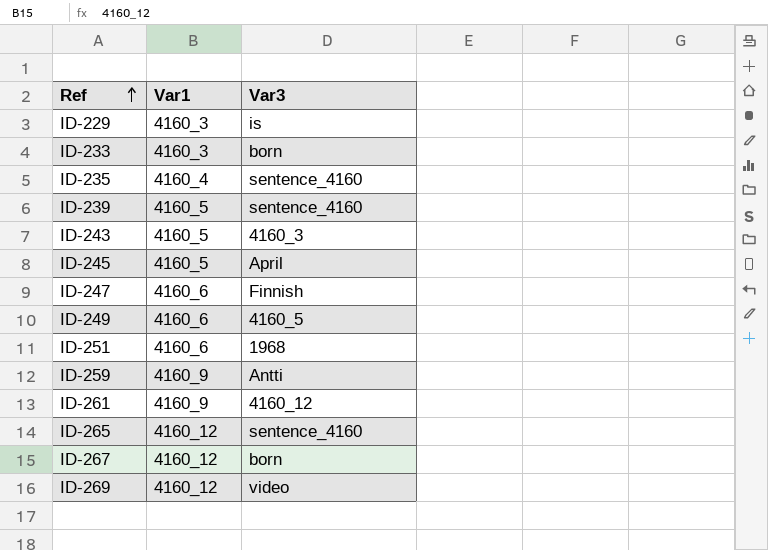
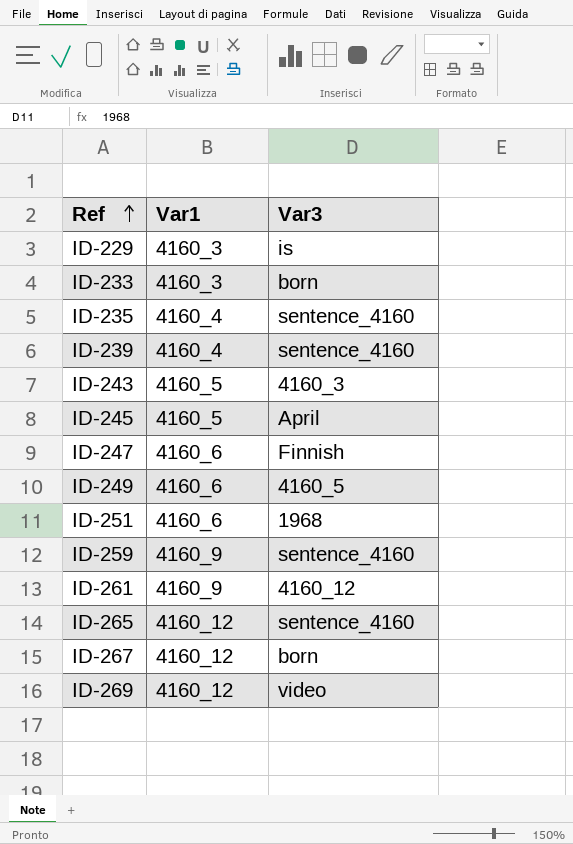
ID-239 | Var1: 4160_5 -> 4160_4
ID-259 | Var3: Antti -> sentence_4160

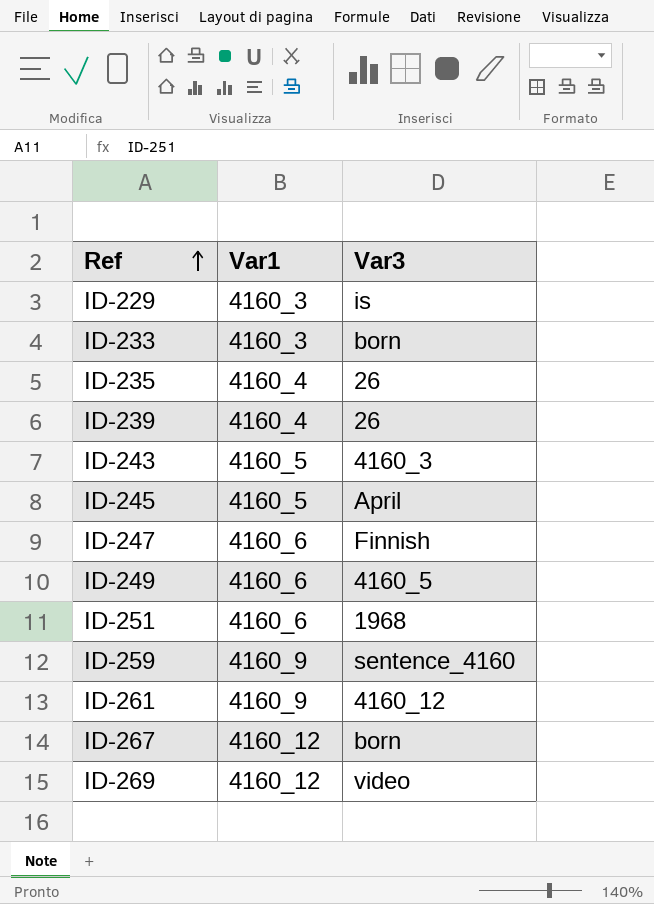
row ID-265: 4160_12 | sentence_4160 -> none
ID-235 | Var3: sentence_4160 -> 26
ID-239 | Var3: sentence_4160 -> 26

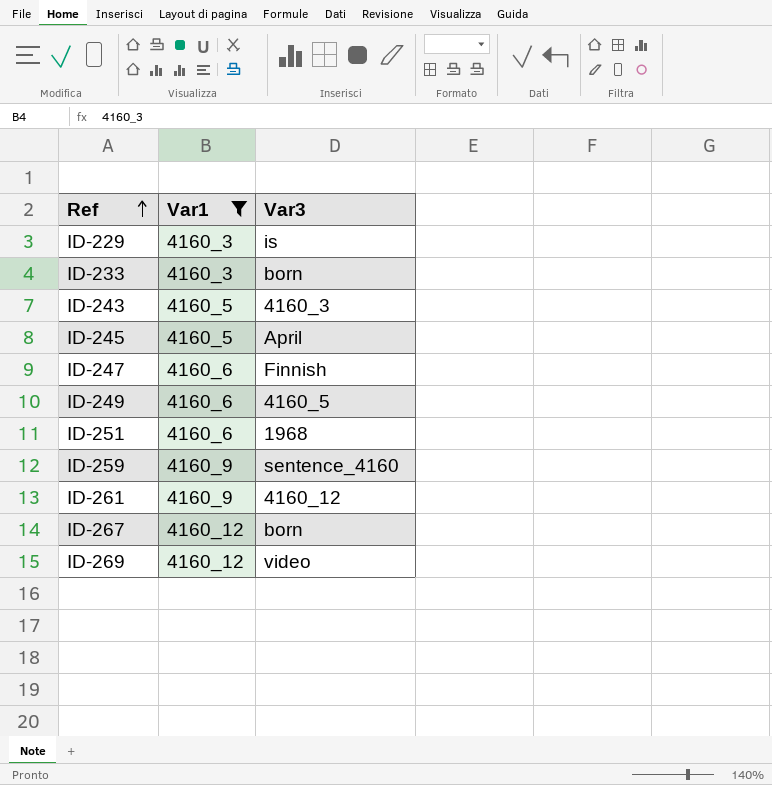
filter: none -> Var1 != 4160_4

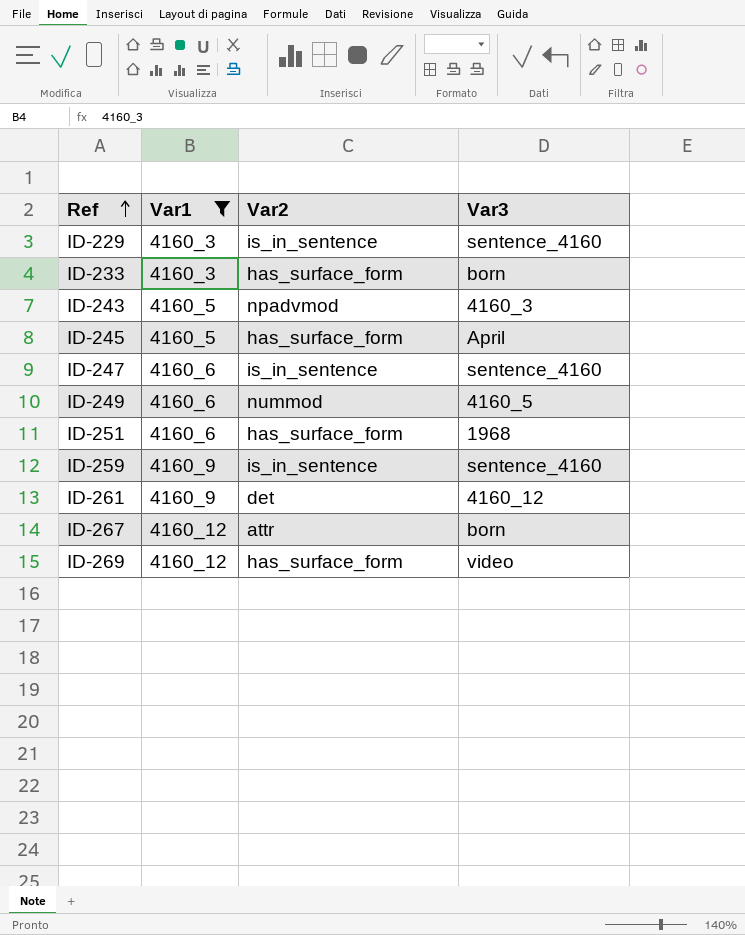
column Var2 | position: none -> 3
ID-229 | Var3: is -> sentence_4160
ID-247 | Var3: Finnish -> sentence_4160

